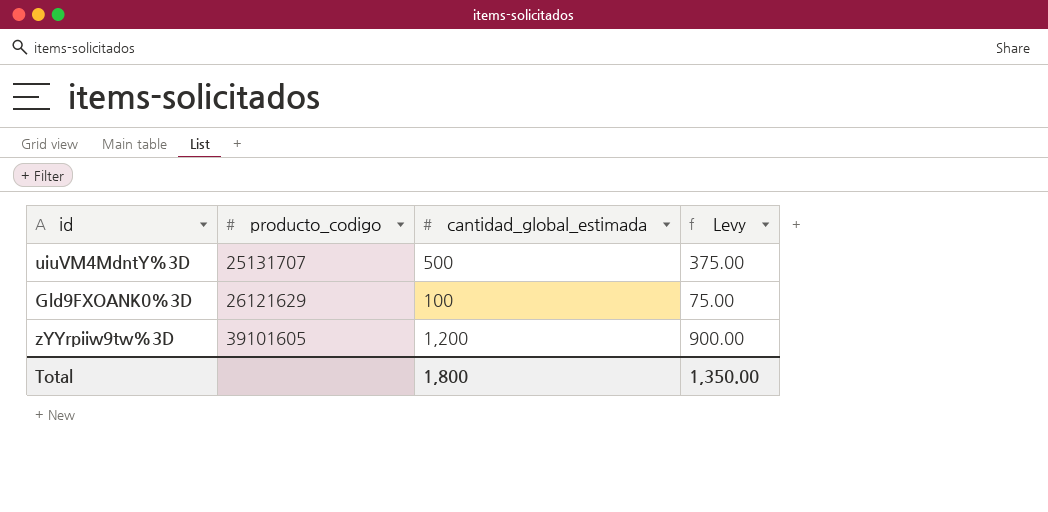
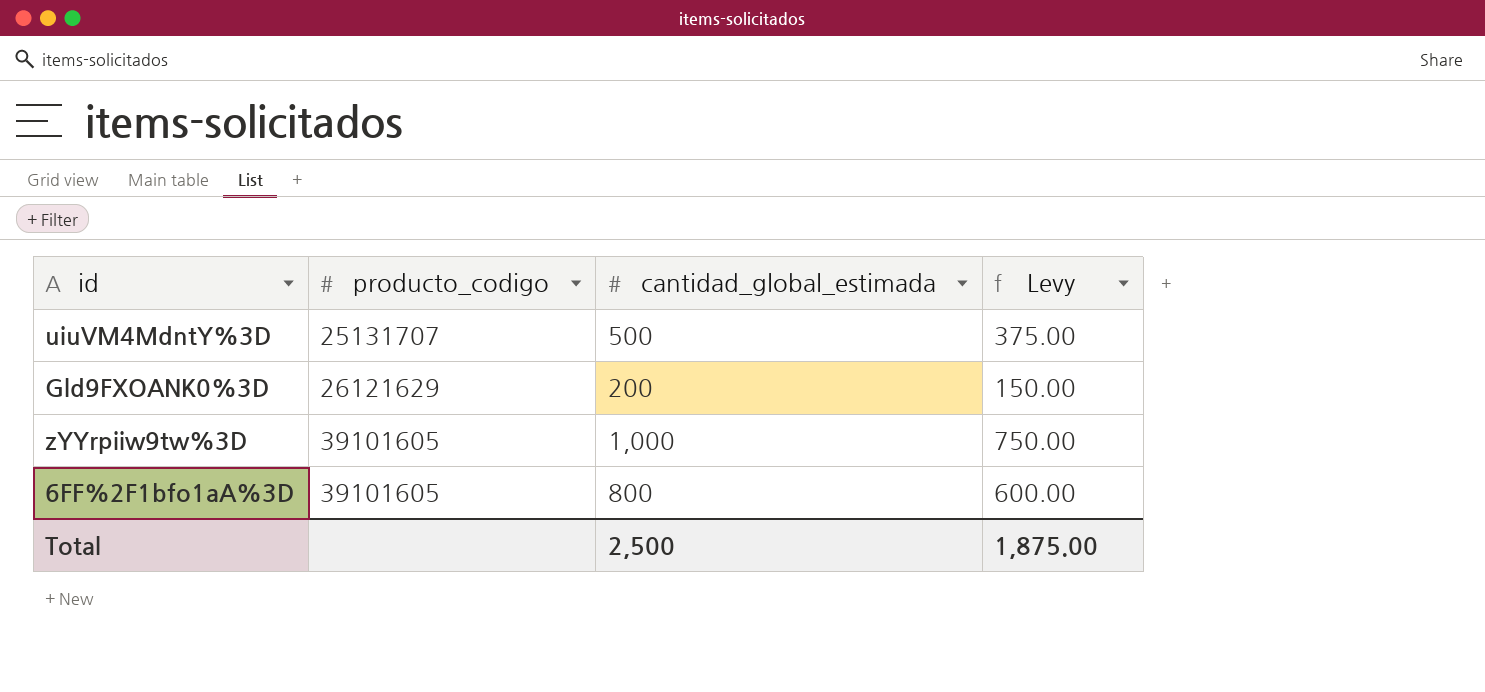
Gld9FXOANK0%3D | cantidad_global_estimada: 100 -> 200
Gld9FXOANK0%3D | Levy: 75.00 -> 150.00
zYYrpiiw9tw%3D | cantidad_global_estimada: 1,200 -> 1,000
zYYrpiiw9tw%3D | Levy: 900.00 -> 750.00
row 6FF%2F1bfo1aA%3D: none -> 39101605 | 800 | 600.00
Total | cantidad_global_estimada: 1,800 -> 2,500
Total | Levy: 1,350.00 -> 1,875.00

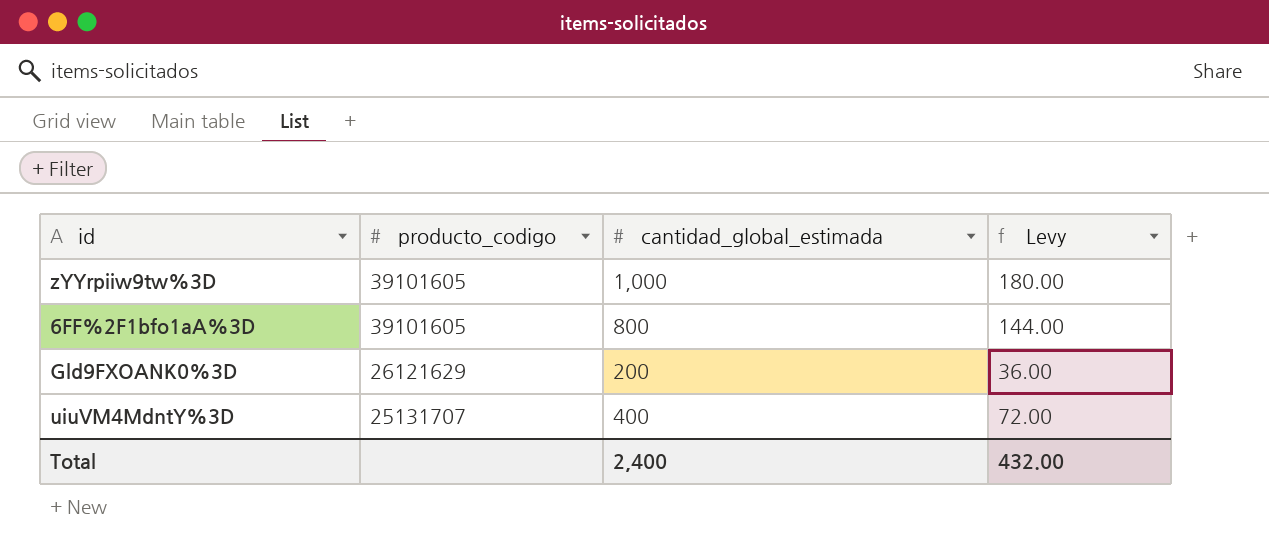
row order: producto_codigo ascending -> producto_codigo descending
column Levy | formula: [cantidad_global_estimada] * 0.75 -> [cantidad_global_estimada] * 0.18
uiuVM4MdntY%3D | cantidad_global_estimada: 500 -> 400
Total | cantidad_global_estimada: 2,500 -> 2,400
Total | Levy: 1,875.00 -> 432.00

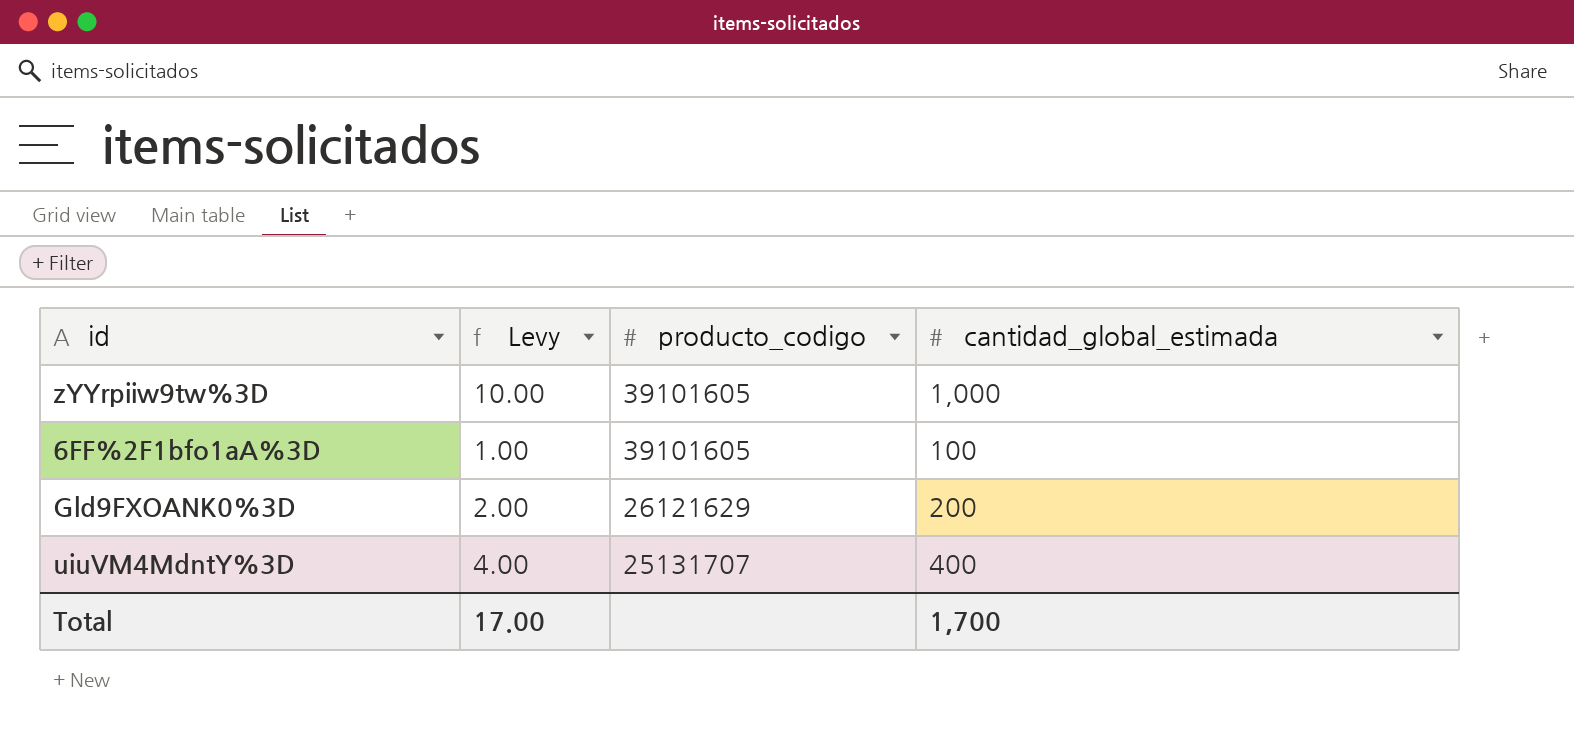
column Levy | formula: [cantidad_global_estimada] * 0.18 -> [cantidad_global_estimada] * 0.01
column Levy | position: 4 -> 2
6FF%2F1bfo1aA%3D | cantidad_global_estimada: 800 -> 100
Total | Levy: 432.00 -> 17.00
Total | cantidad_global_estimada: 2,400 -> 1,700

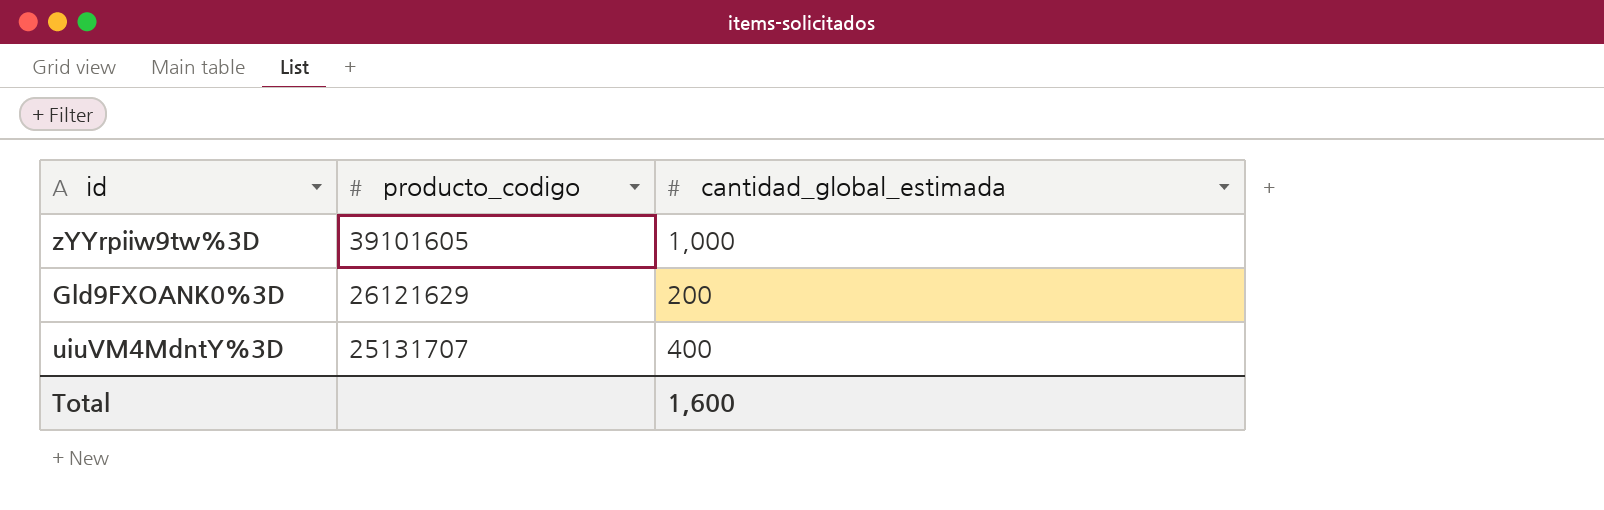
column Levy | formula: [cantidad_global_estimada] * 0.01 -> none
row 6FF%2F1bfo1aA%3D: 1.00 | 39101605 | 100 -> none
Total | cantidad_global_estimada: 1,700 -> 1,600

